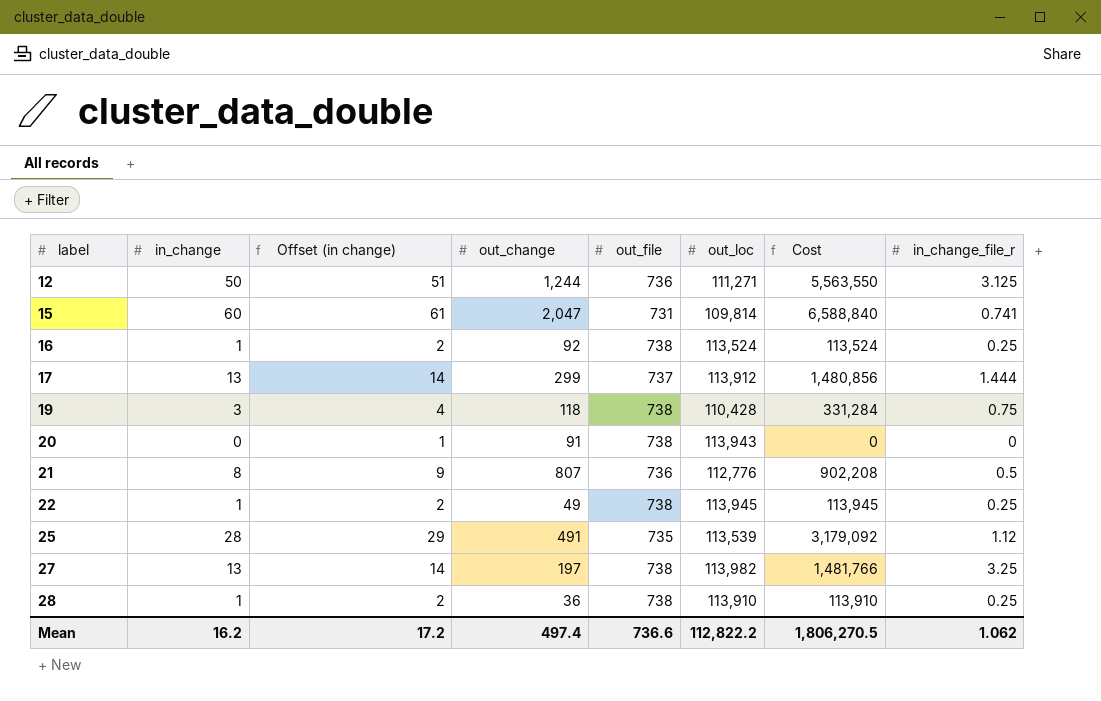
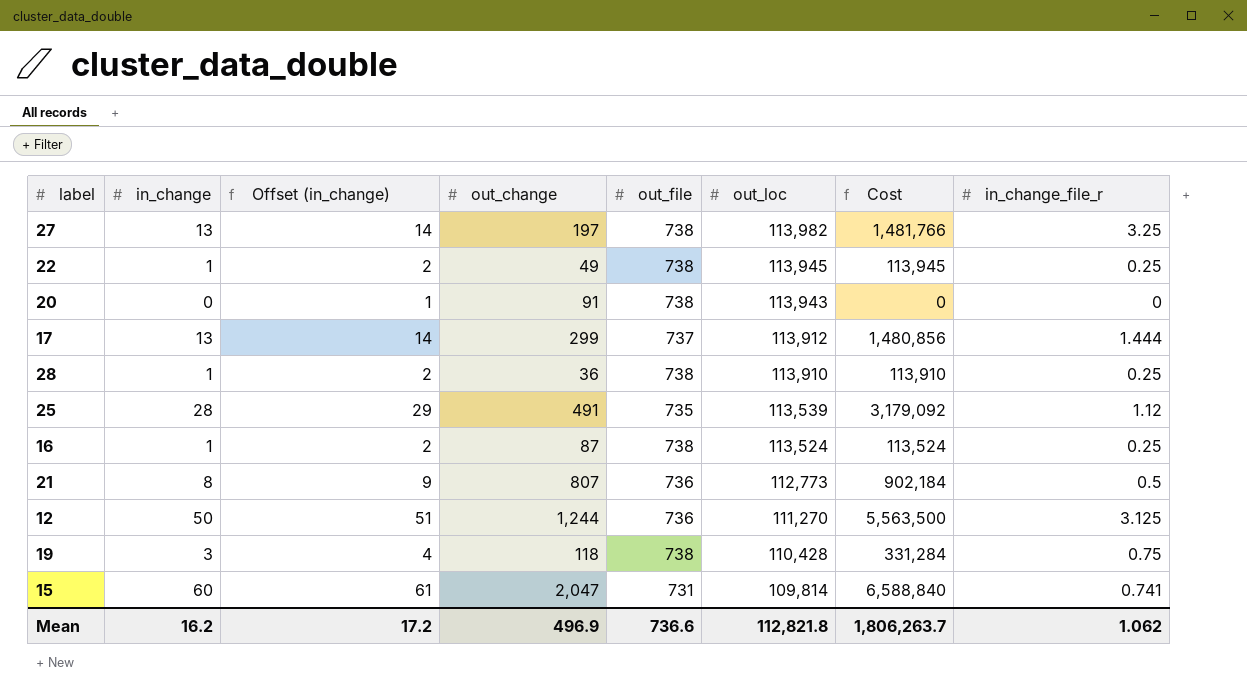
row order: label ascending -> out_loc descending
column name: Offset (in change) -> Offset (in_change)
16 | out_change: 92 -> 87
21 | out_loc: 112,776 -> 112,773
21 | Cost: 902,208 -> 902,184
12 | out_loc: 111,271 -> 111,270
12 | Cost: 5,563,550 -> 5,563,500
Mean | out_change: 497.4 -> 496.9
Mean | out_loc: 112,822.2 -> 112,821.8
Mean | Cost: 1,806,270.5 -> 1,806,263.7

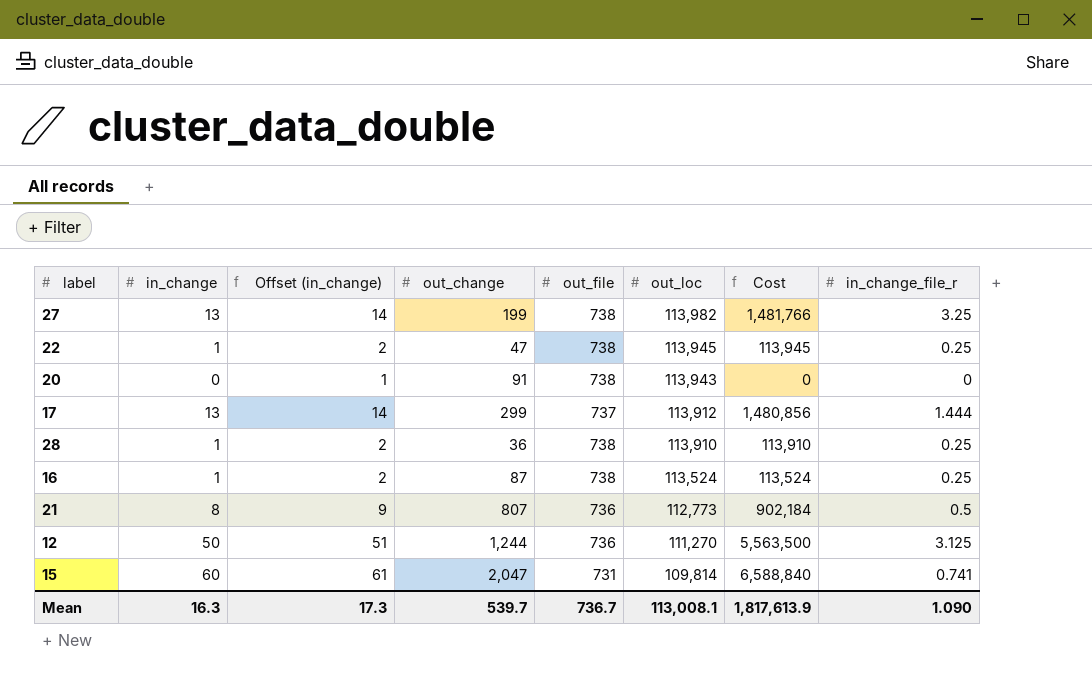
row 25: 28 | 29 | 491 | 735 | 113,539 | 3,179,092 | 1.12 -> none
row 19: 3 | 4 | 118 | 738 | 110,428 | 331,284 | 0.75 -> none
27 | out_change: 197 -> 199
22 | out_change: 49 -> 47
Mean | in_change: 16.2 -> 16.3
Mean | Offset (in_change): 17.2 -> 17.3
Mean | out_change: 496.9 -> 539.7
Mean | out_file: 736.6 -> 736.7
Mean | out_loc: 112,821.8 -> 113,008.1
Mean | Cost: 1,806,263.7 -> 1,817,613.9
Mean | in_change_file_r: 1.062 -> 1.090

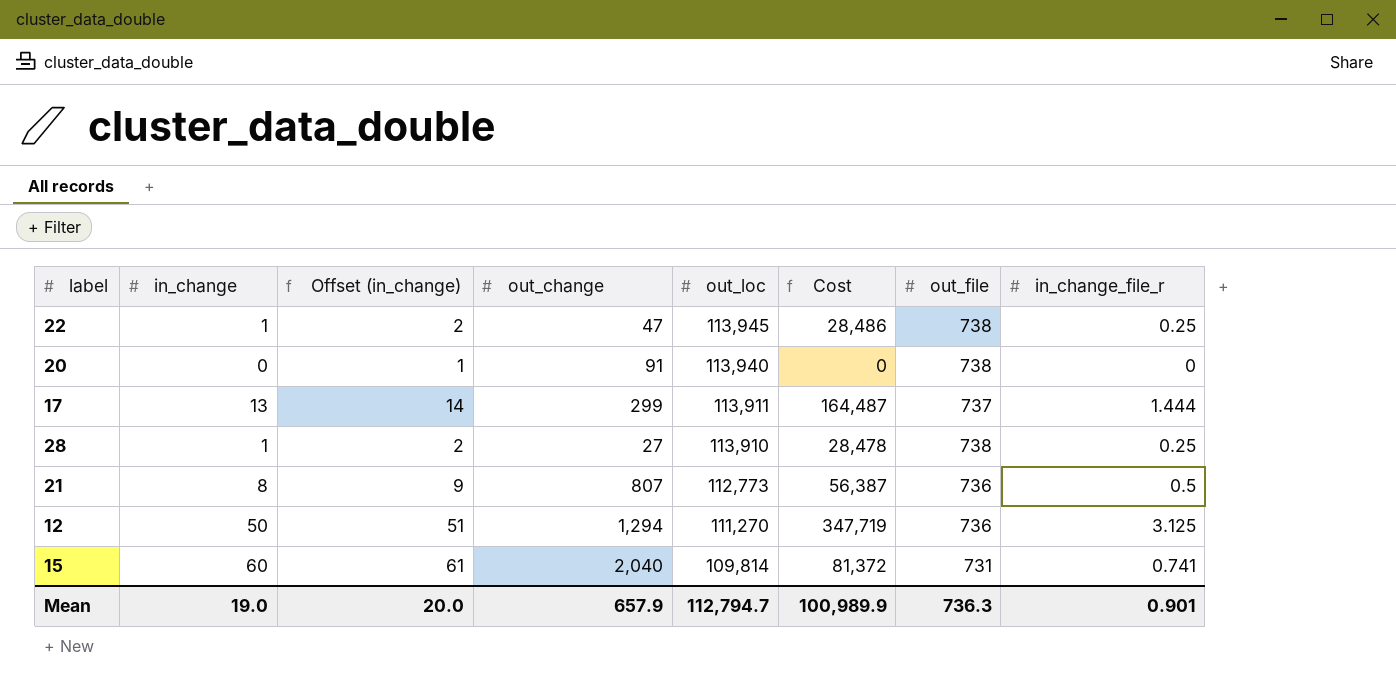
column Cost | formula: [in_change] * [out_loc] -> [out_loc] * [in_change_file_r]
column out_file | position: 5 -> 7
row 27: 13 | 14 | 199 | 738 | 113,982 | 1,481,766 | 3.25 -> none
row 16: 1 | 2 | 87 | 738 | 113,524 | 113,524 | 0.25 -> none
20 | out_loc: 113,943 -> 113,940
17 | out_loc: 113,912 -> 113,911
28 | out_change: 36 -> 27
12 | out_change: 1,244 -> 1,294
15 | out_change: 2,047 -> 2,040
Mean | in_change: 16.3 -> 19.0
Mean | Offset (in_change): 17.3 -> 20.0
Mean | out_change: 539.7 -> 657.9
Mean | out_loc: 113,008.1 -> 112,794.7
Mean | Cost: 1,817,613.9 -> 100,989.9
Mean | out_file: 736.7 -> 736.3
Mean | in_change_file_r: 1.090 -> 0.901

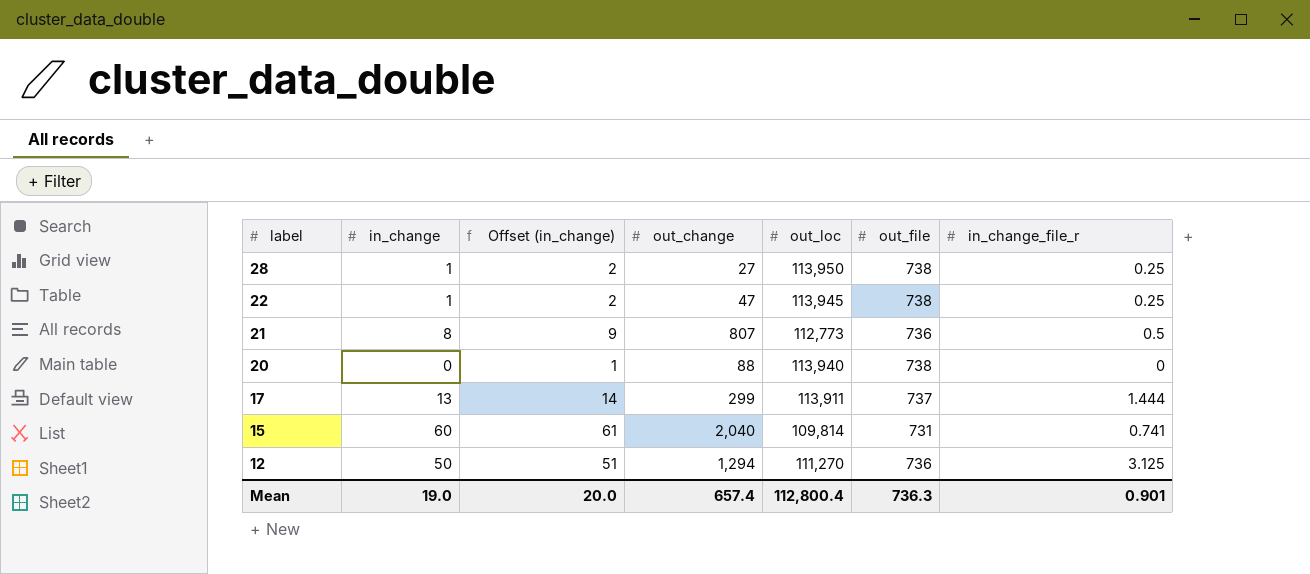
row order: out_loc descending -> label descending
column Cost | formula: [out_loc] * [in_change_file_r] -> none
28 | out_loc: 113,910 -> 113,950
20 | out_change: 91 -> 88
Mean | out_change: 657.9 -> 657.4
Mean | out_loc: 112,794.7 -> 112,800.4

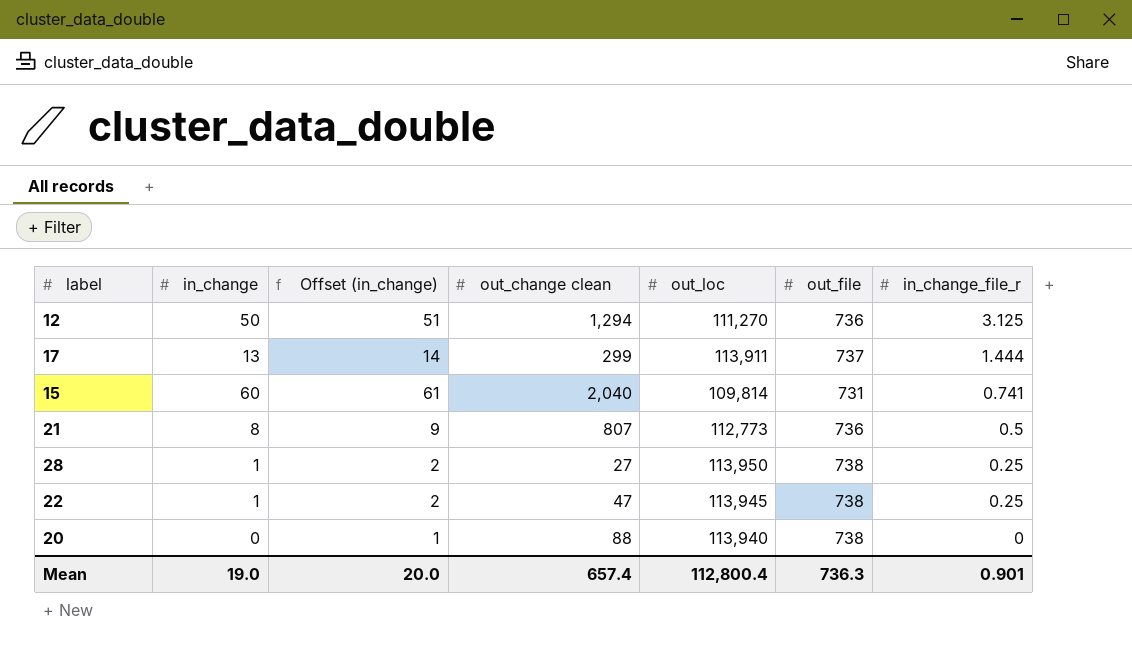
row order: label descending -> in_change_file_r descending
column name: out_change -> out_change clean

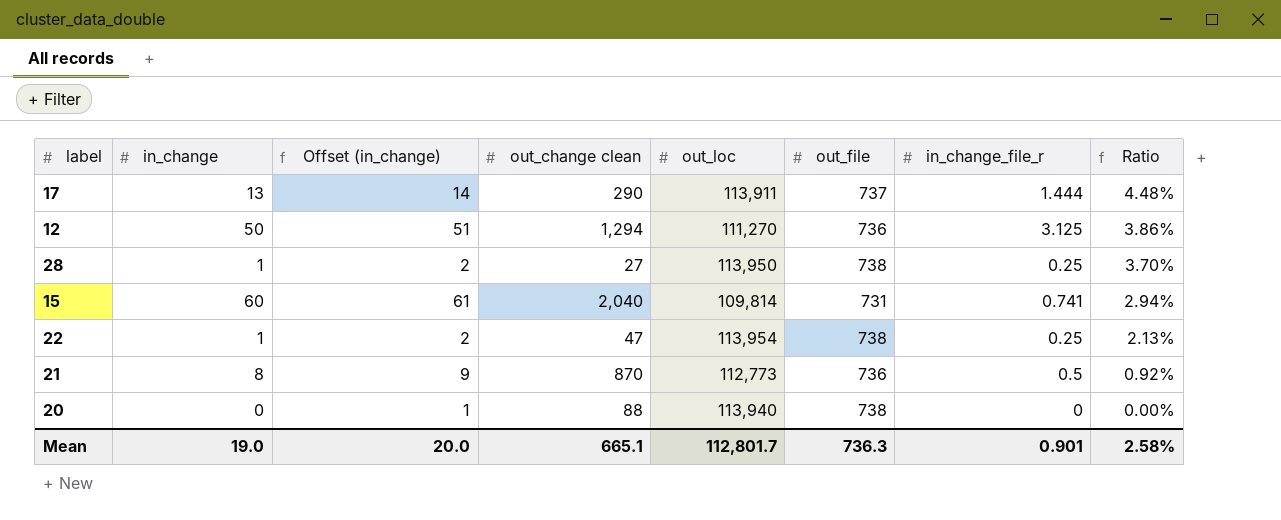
row order: in_change_file_r descending -> Ratio descending
column Ratio | formula: none -> [in_change] / [out_change clean]
17 | out_change clean: 299 -> 290
22 | out_loc: 113,945 -> 113,954
21 | out_change clean: 807 -> 870
Mean | out_change clean: 657.4 -> 665.1
Mean | out_loc: 112,800.4 -> 112,801.7

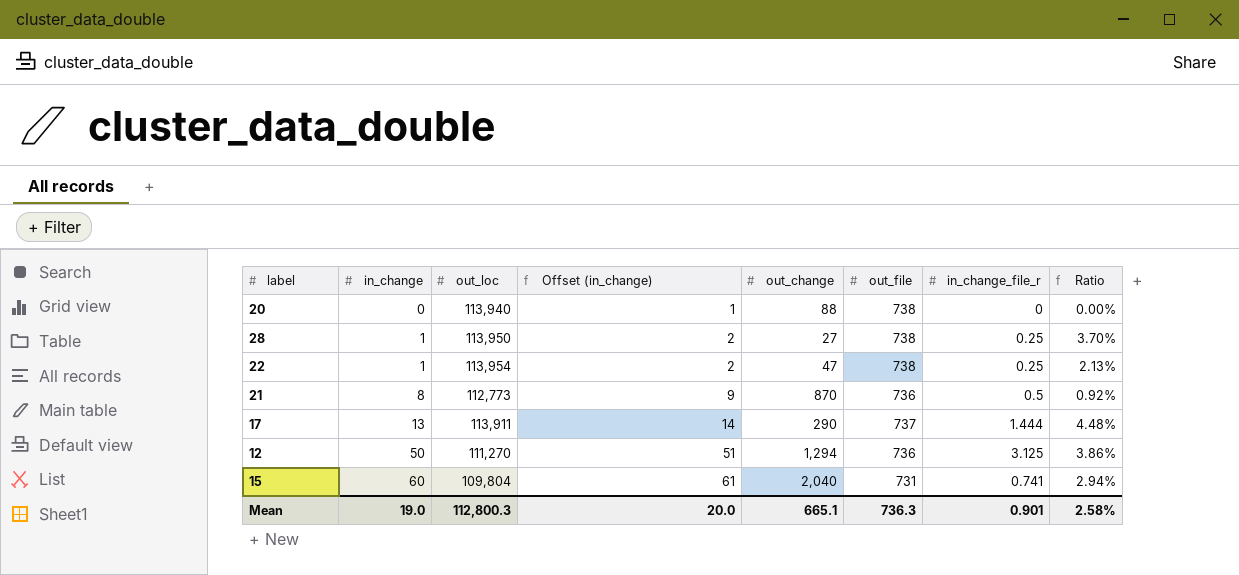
row order: Ratio descending -> in_change ascending
column out_loc | position: 5 -> 3
column name: out_change clean -> out_change
15 | out_loc: 109,814 -> 109,804
Mean | out_loc: 112,801.7 -> 112,800.3

